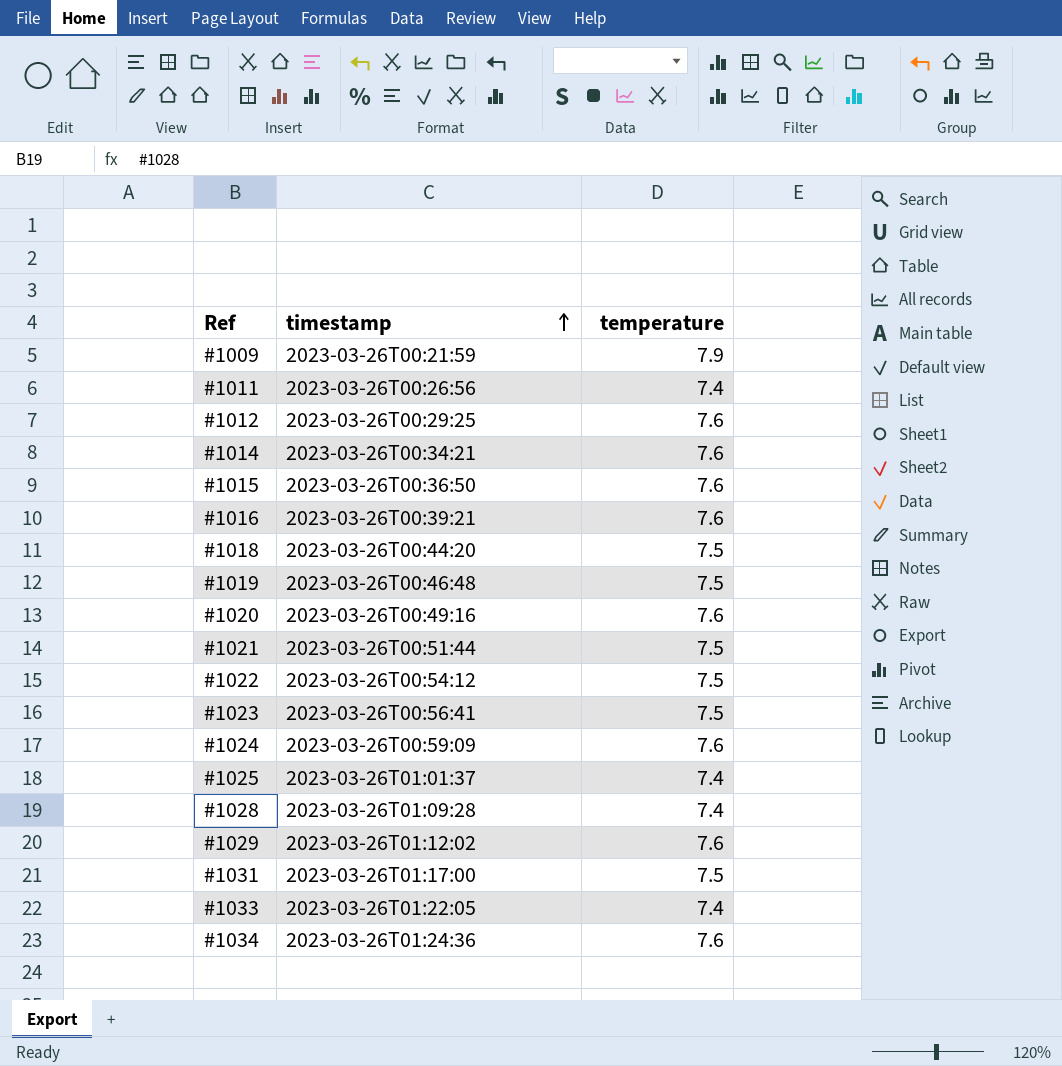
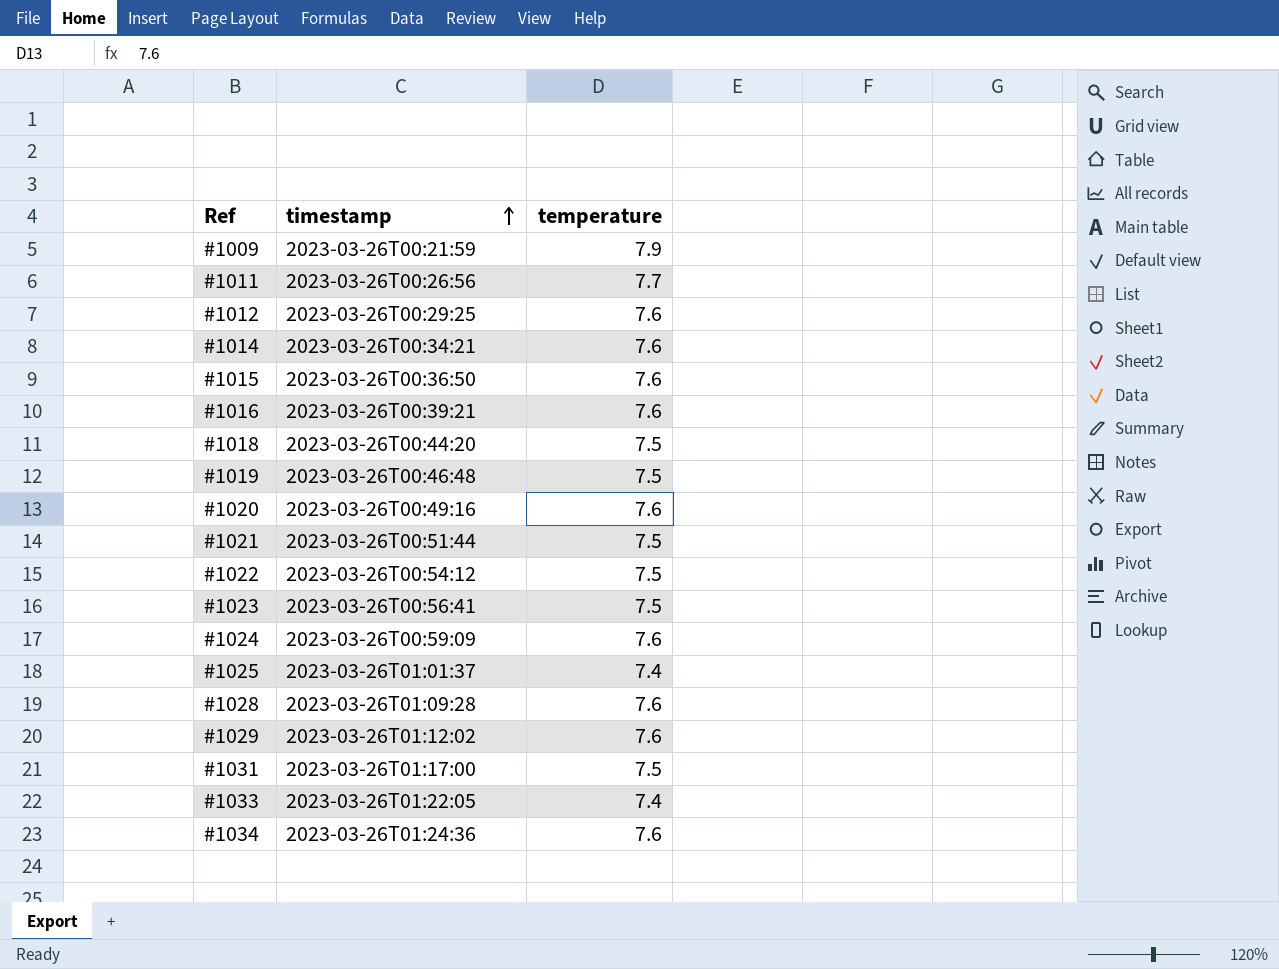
#1011 | temperature: 7.4 -> 7.7
#1028 | temperature: 7.4 -> 7.6

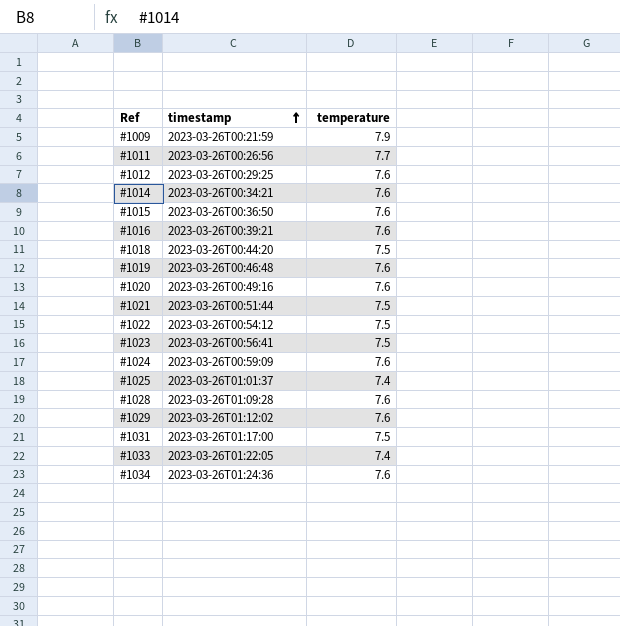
#1019 | temperature: 7.5 -> 7.6

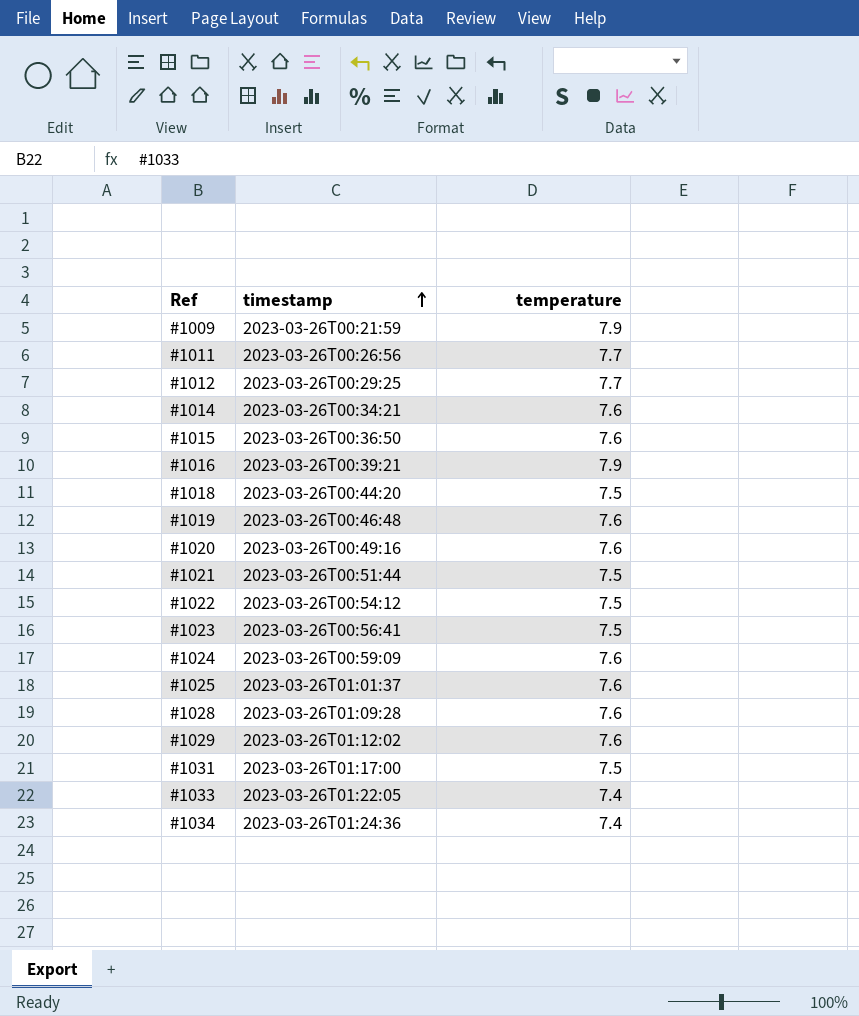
#1012 | temperature: 7.6 -> 7.7
#1016 | temperature: 7.6 -> 7.9
#1025 | temperature: 7.4 -> 7.6
#1034 | temperature: 7.6 -> 7.4

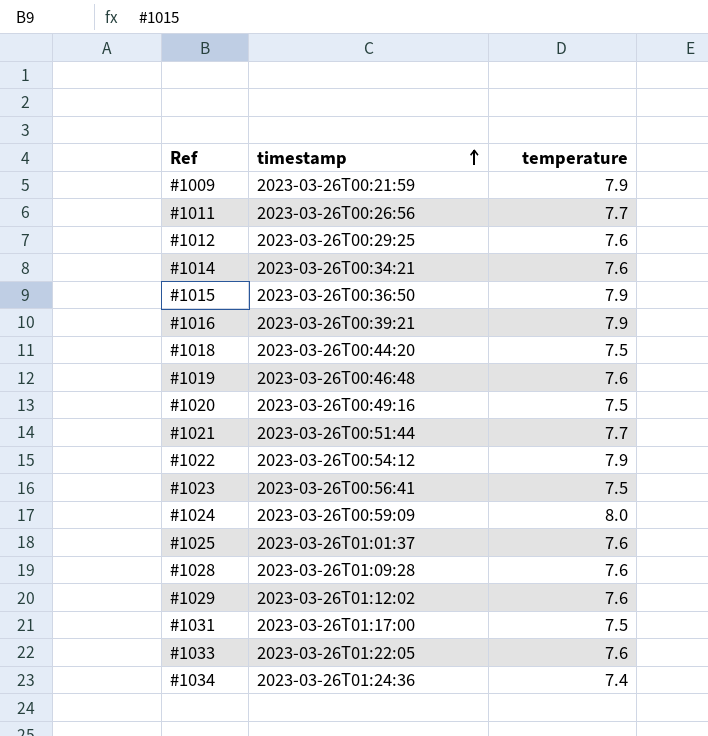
#1012 | temperature: 7.7 -> 7.6
#1015 | temperature: 7.6 -> 7.9
#1020 | temperature: 7.6 -> 7.5
#1021 | temperature: 7.5 -> 7.7
#1022 | temperature: 7.5 -> 7.9
#1024 | temperature: 7.6 -> 8.0
#1033 | temperature: 7.4 -> 7.6

